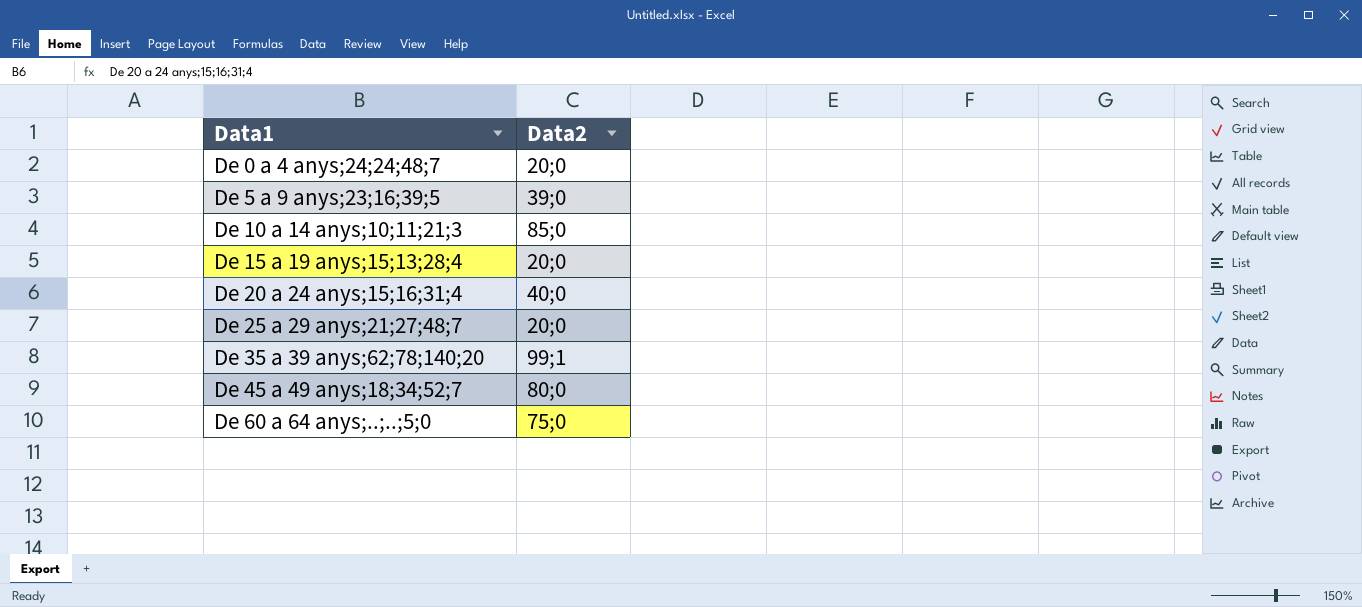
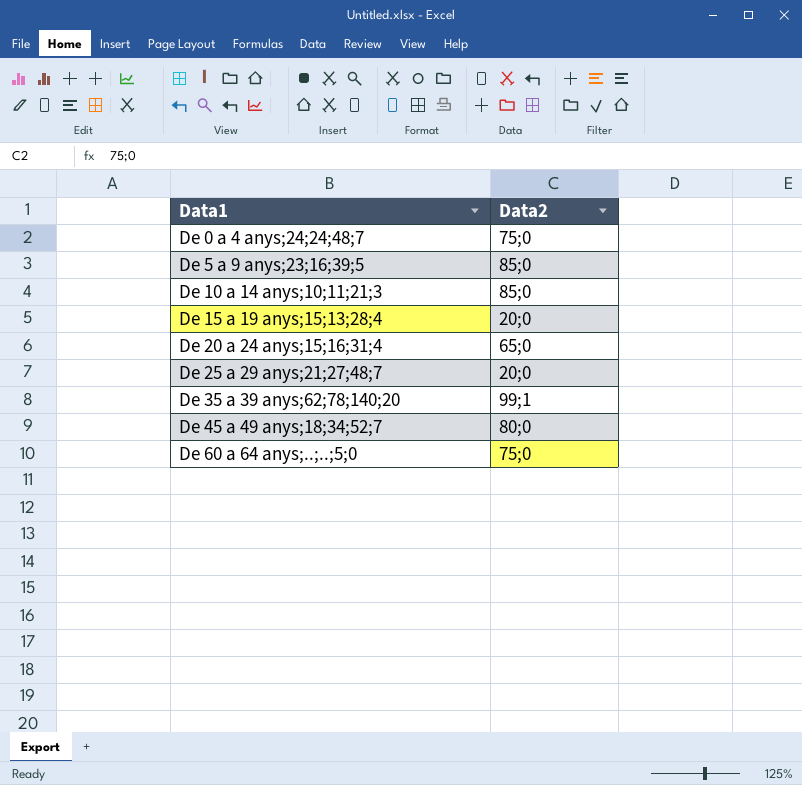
De 0 a 4 anys;24;24;48;7 | Data2: 20;0 -> 75;0
De 5 a 9 anys;23;16;39;5 | Data2: 39;0 -> 85;0
De 20 a 24 anys;15;16;31;4 | Data2: 40;0 -> 65;0

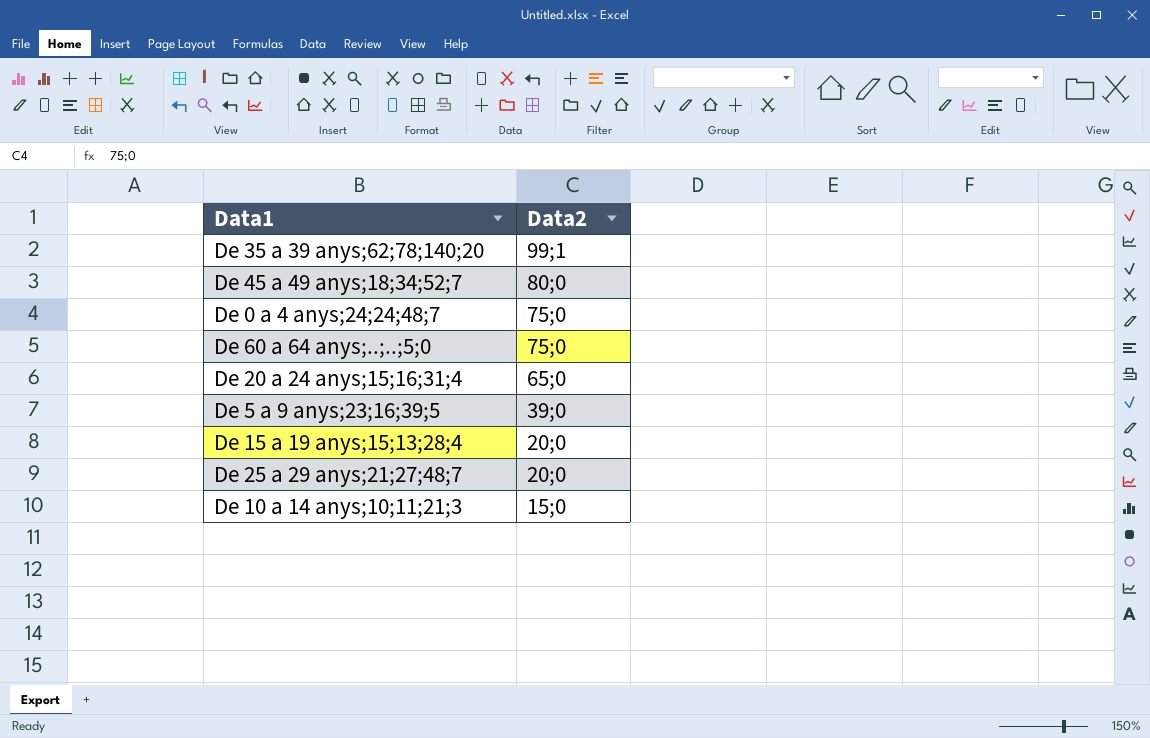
row order: Data1 ascending -> Data2 descending
De 5 a 9 anys;23;16;39;5 | Data2: 85;0 -> 39;0
De 10 a 14 anys;10;11;21;3 | Data2: 85;0 -> 15;0

